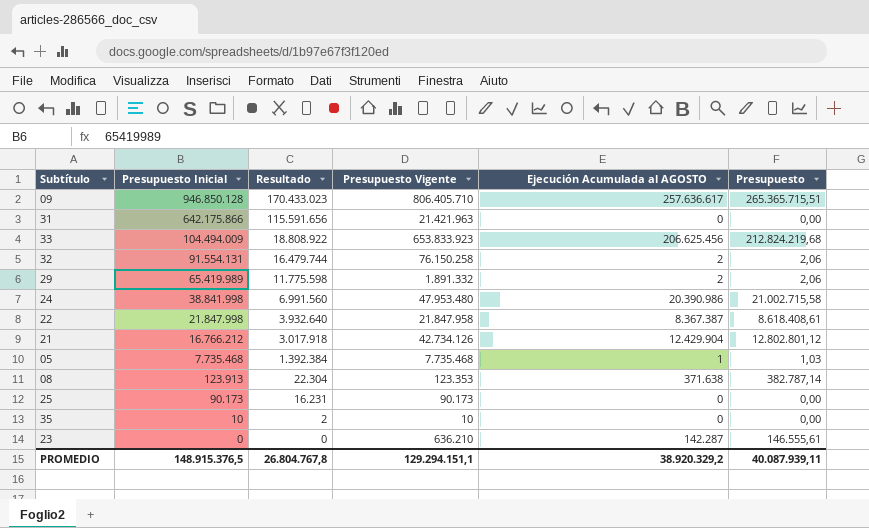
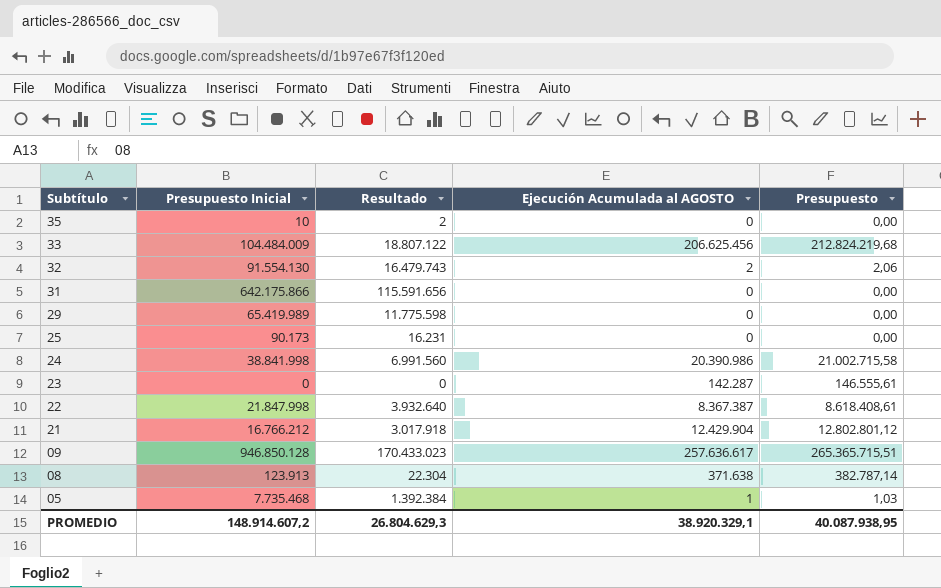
row order: Presupuesto Inicial descending -> Subtítulo descending
column Presupuesto Vigente | position: 4 -> none
33 | Presupuesto Inicial: 104.494.009 -> 104.484.009
33 | Resultado: 18.808.922 -> 18.807.122
32 | Presupuesto Inicial: 91.554.131 -> 91.554.130
32 | Resultado: 16.479.744 -> 16.479.743
29 | Ejecución Acumulada al AGOSTO: 2 -> 0
29 | Presupuesto: 2,06 -> 0,00
PROMEDIO | Presupuesto Inicial: 148.915.376,5 -> 148.914.607,2
PROMEDIO | Resultado: 26.804.767,8 -> 26.804.629,3
PROMEDIO | Ejecución Acumulada al AGOSTO: 38.920.329,2 -> 38.920.329,1
PROMEDIO | Presupuesto: 40.087.939,11 -> 40.087.938,95

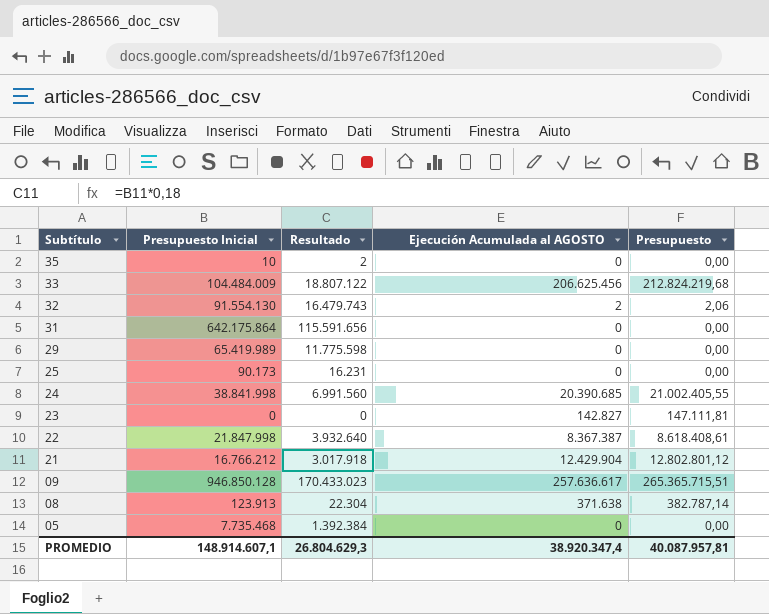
31 | Presupuesto Inicial: 642.175.866 -> 642.175.864
24 | Ejecución Acumulada al AGOSTO: 20.390.986 -> 20.390.685
24 | Presupuesto: 21.002.715,58 -> 21.002.405,55
23 | Ejecución Acumulada al AGOSTO: 142.287 -> 142.827
23 | Presupuesto: 146.555,61 -> 147.111,81
05 | Ejecución Acumulada al AGOSTO: 1 -> 0
05 | Presupuesto: 1,03 -> 0,00
PROMEDIO | Presupuesto Inicial: 148.914.607,2 -> 148.914.607,1
PROMEDIO | Ejecución Acumulada al AGOSTO: 38.920.329,1 -> 38.920.347,4
PROMEDIO | Presupuesto: 40.087.938,95 -> 40.087.957,81

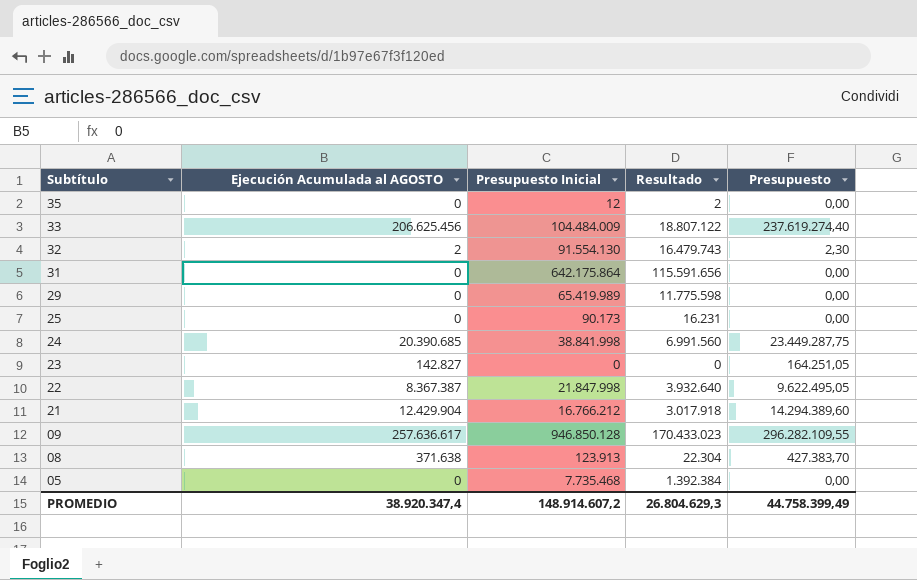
column Ejecución Acumulada al AGOSTO | position: 4 -> 2
column Presupuesto | formula: [Ejecución Acumulada al AGOSTO] * 1,03 -> [Ejecución Acumulada al AGOSTO] * 1,15
35 | Presupuesto Inicial: 10 -> 12
PROMEDIO | Presupuesto Inicial: 148.914.607,1 -> 148.914.607,2
PROMEDIO | Presupuesto: 40.087.957,81 -> 44.758.399,49

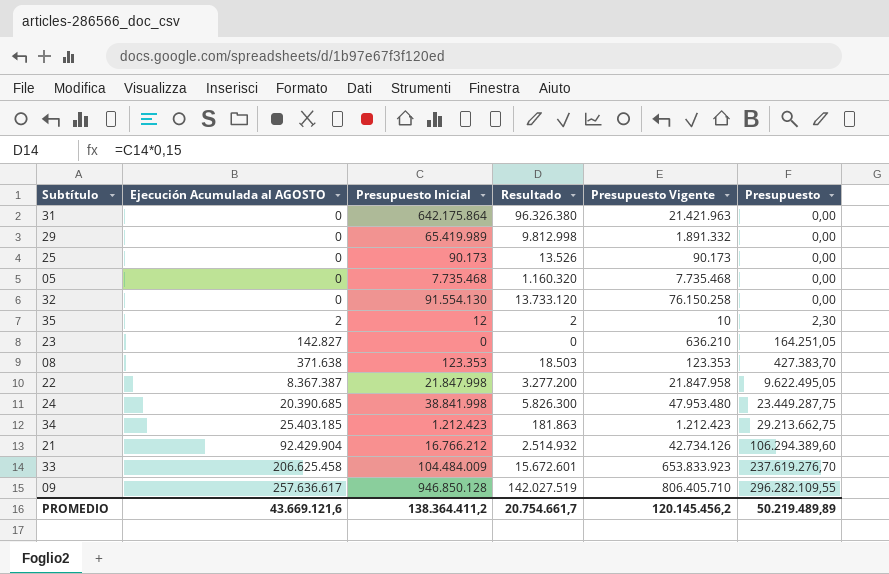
row order: Subtítulo descending -> Ejecución Acumulada al AGOSTO ascending
column Resultado | formula: [Presupuesto Inicial] * 0,18 -> [Presupuesto Inicial] * 0,15
column Presupuesto Vigente | position: none -> 5
32 | Ejecución Acumulada al AGOSTO: 2 -> 0
32 | Presupuesto: 2,30 -> 0,00
35 | Ejecución Acumulada al AGOSTO: 0 -> 2
35 | Presupuesto: 0,00 -> 2,30
08 | Presupuesto Inicial: 123.913 -> 123.353
row 34: none -> 25.403.185 | 1.212.423 | 181.863 | 1.212.423 | 29.213.662,75
21 | Ejecución Acumulada al AGOSTO: 12.429.904 -> 92.429.904
21 | Presupuesto: 14.294.389,60 -> 106.294.389,60
33 | Ejecución Acumulada al AGOSTO: 206.625.456 -> 206.625.458
33 | Presupuesto: 237.619.274,40 -> 237.619.276,70
PROMEDIO | Ejecución Acumulada al AGOSTO: 38.920.347,4 -> 43.669.121,6
PROMEDIO | Presupuesto Inicial: 148.914.607,2 -> 138.364.411,2
PROMEDIO | Resultado: 26.804.629,3 -> 20.754.661,7
PROMEDIO | Presupuesto: 44.758.399,49 -> 50.219.489,89

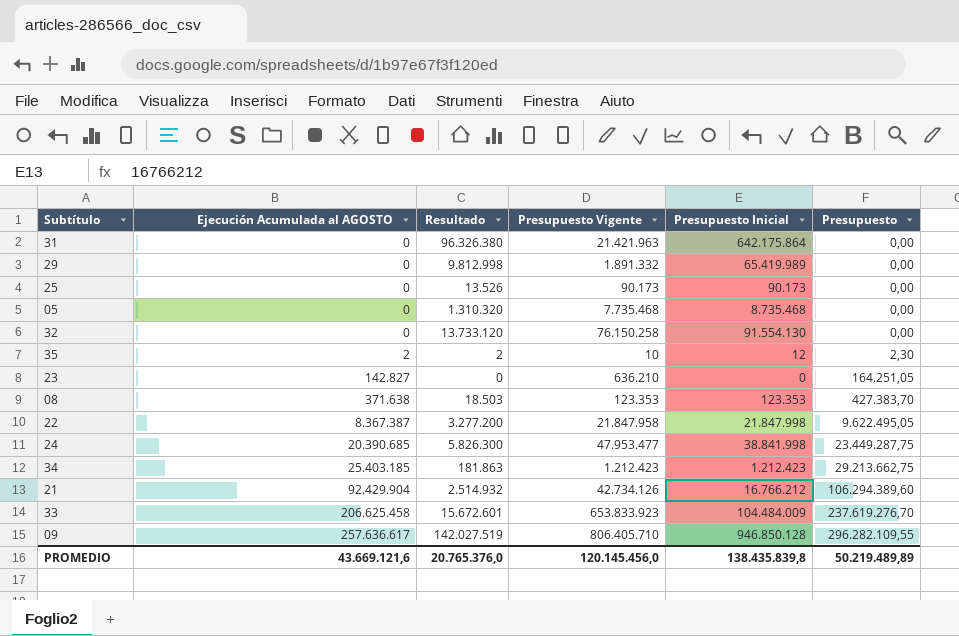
column Presupuesto Inicial | position: 3 -> 5
05 | Resultado: 1.160.320 -> 1.310.320
05 | Presupuesto Inicial: 7.735.468 -> 8.735.468
24 | Presupuesto Vigente: 47.953.480 -> 47.953.477
PROMEDIO | Resultado: 20.754.661,7 -> 20.765.376,0
PROMEDIO | Presupuesto Vigente: 120.145.456,2 -> 120.145.456,0
PROMEDIO | Presupuesto Inicial: 138.364.411,2 -> 138.435.839,8

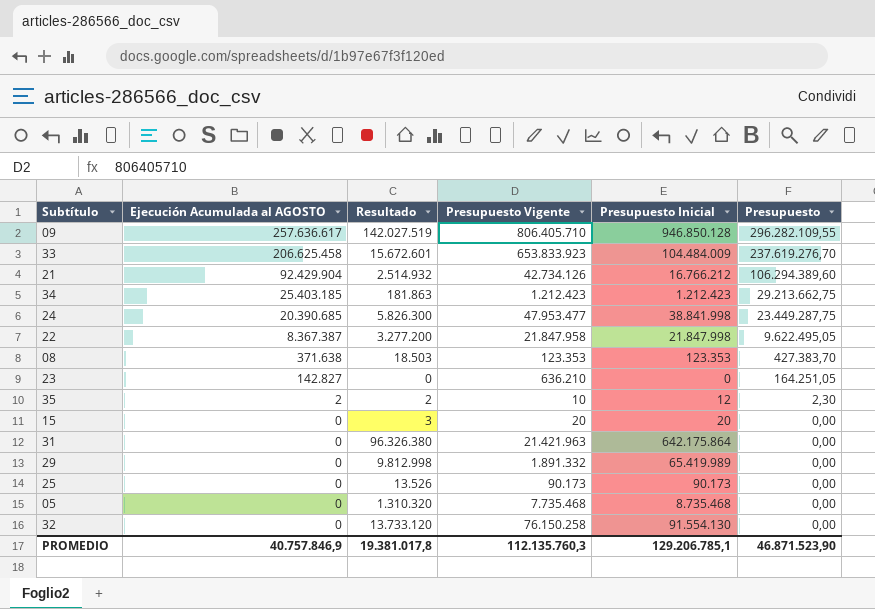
row order: Ejecución Acumulada al AGOSTO ascending -> Ejecución Acumulada al AGOSTO descending
row 15: none -> 0 | 3 | 20 | 20 | 0,00
PROMEDIO | Ejecución Acumulada al AGOSTO: 43.669.121,6 -> 40.757.846,9
PROMEDIO | Resultado: 20.765.376,0 -> 19.381.017,8
PROMEDIO | Presupuesto Vigente: 120.145.456,0 -> 112.135.760,3
PROMEDIO | Presupuesto Inicial: 138.435.839,8 -> 129.206.785,1
PROMEDIO | Presupuesto: 50.219.489,89 -> 46.871.523,90

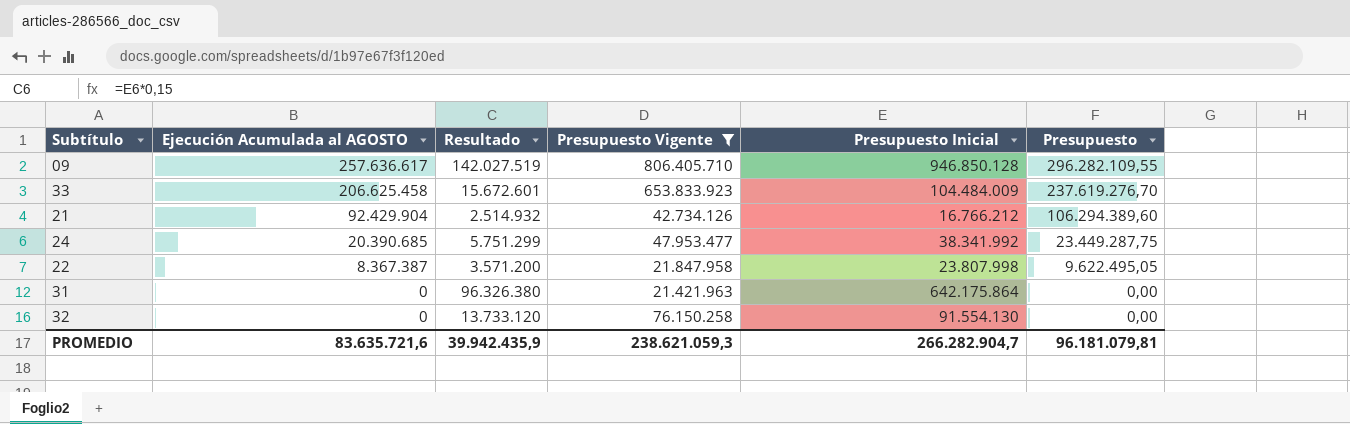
filter: none -> Presupuesto Vigente >= 21.421.963
24 | Resultado: 5.826.300 -> 5.751.299
24 | Presupuesto Inicial: 38.841.998 -> 38.341.992
22 | Resultado: 3.277.200 -> 3.571.200
22 | Presupuesto Inicial: 21.847.998 -> 23.807.998
PROMEDIO | Ejecución Acumulada al AGOSTO: 40.757.846,9 -> 83.635.721,6
PROMEDIO | Resultado: 19.381.017,8 -> 39.942.435,9
PROMEDIO | Presupuesto Vigente: 112.135.760,3 -> 238.621.059,3
PROMEDIO | Presupuesto Inicial: 129.206.785,1 -> 266.282.904,7
PROMEDIO | Presupuesto: 46.871.523,90 -> 96.181.079,81

